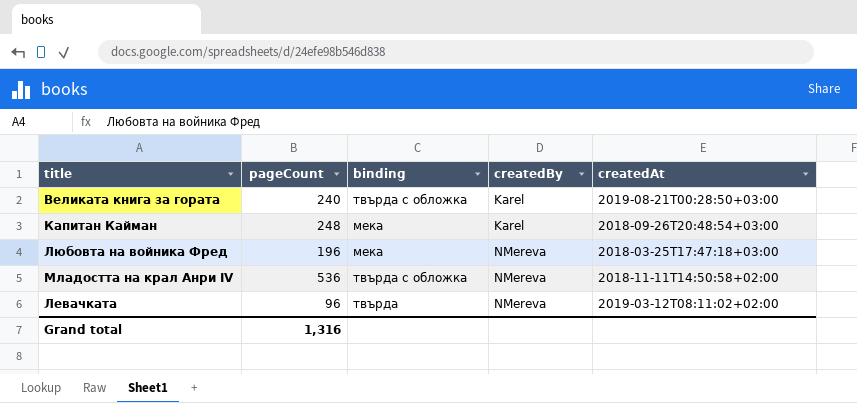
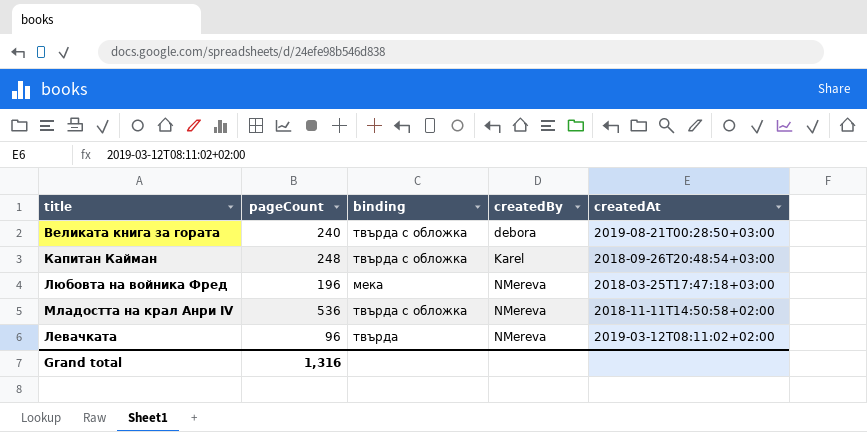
Великата книга за гората | createdBy: Karel -> debora
Капитан Кайман | binding: мека -> твърда с обложка

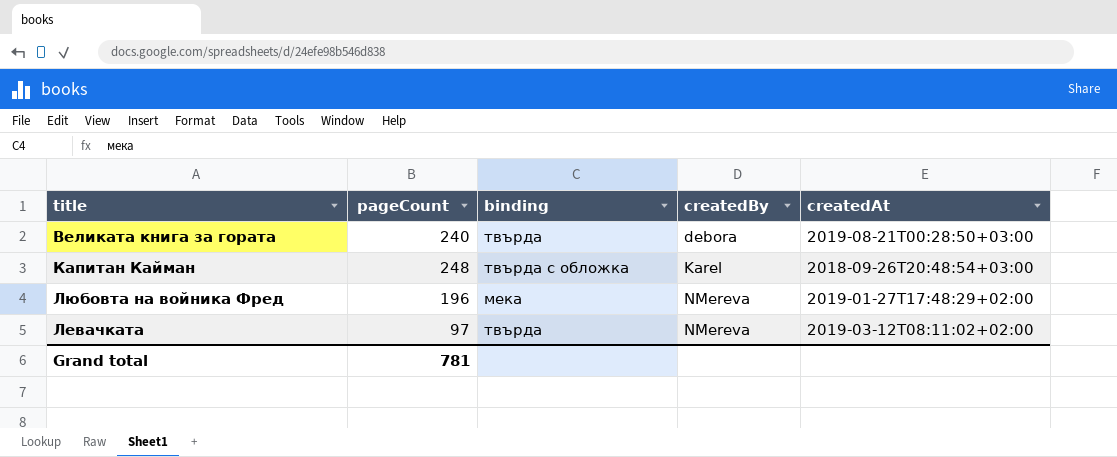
row Младостта на крал Анри ІV: 536 | твърда с обложка | NMereva | 2018-11-11T14:50:58+02:00 -> none
Великата книга за гората | binding: твърда с обложка -> твърда
Любовта на войника Фред | createdAt: 2018-03-25T17:47:18+03:00 -> 2019-01-27T17:48:29+02:00
Левачката | pageCount: 96 -> 97
Grand total | pageCount: 1,316 -> 781

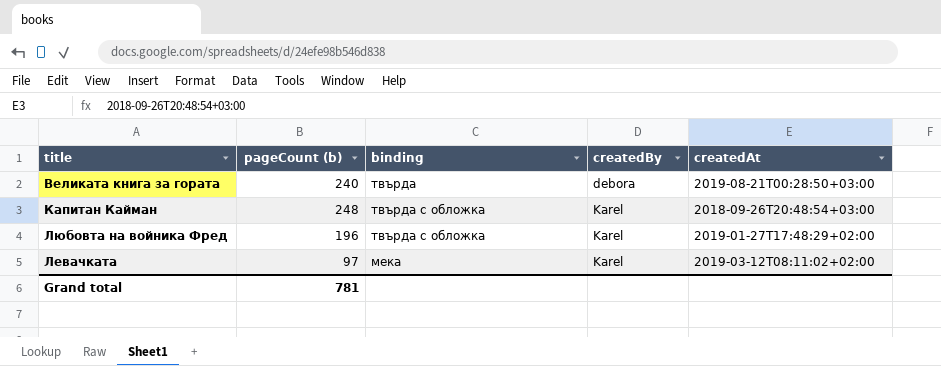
column name: pageCount -> pageCount (b)
Любовта на войника Фред | binding: мека -> твърда с обложка
Любовта на войника Фред | createdBy: NMereva -> Karel
Левачката | binding: твърда -> мека
Левачката | createdBy: NMereva -> Karel

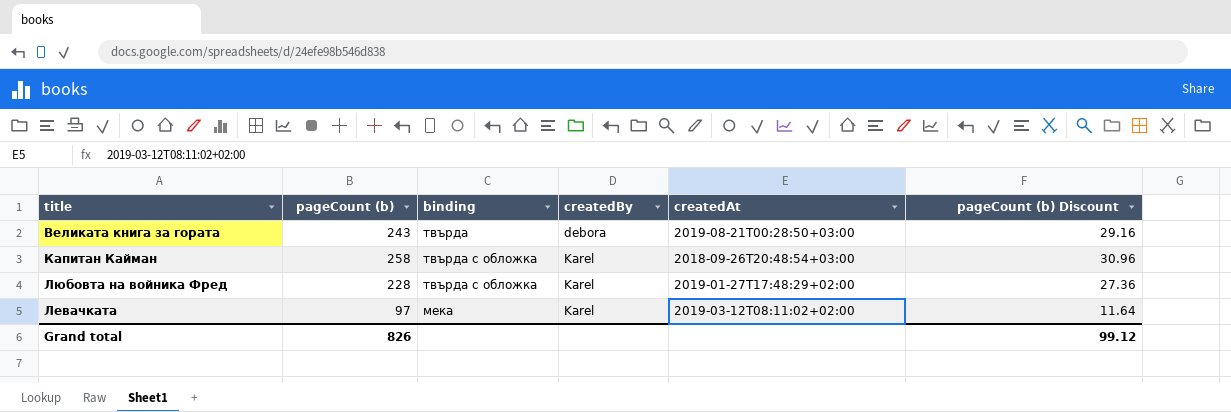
column pageCount (b) Discount | formula: none -> [pageCount (b)] * 0.12
Великата книга за гората | pageCount (b): 240 -> 243
Капитан Кайман | pageCount (b): 248 -> 258
Любовта на войника Фред | pageCount (b): 196 -> 228
Grand total | pageCount (b): 781 -> 826

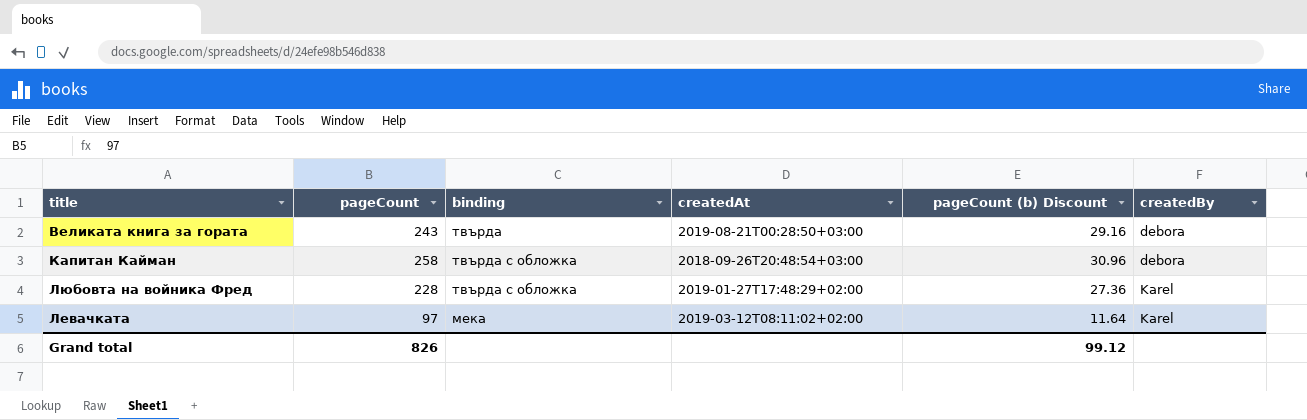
column name: pageCount (b) -> pageCount
column createdBy | position: 4 -> 6
Капитан Кайман | createdBy: Karel -> debora

